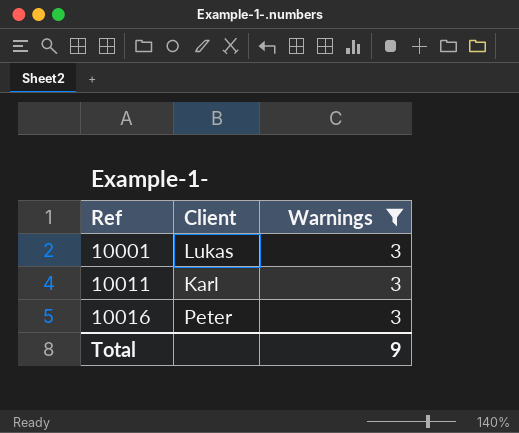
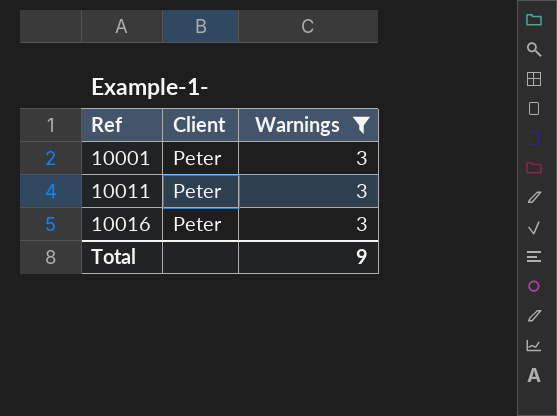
10001 | Client: Lukas -> Peter
10011 | Client: Karl -> Peter

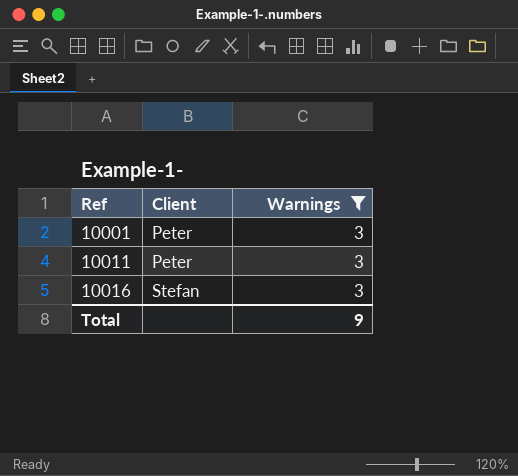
10016 | Client: Peter -> Stefan

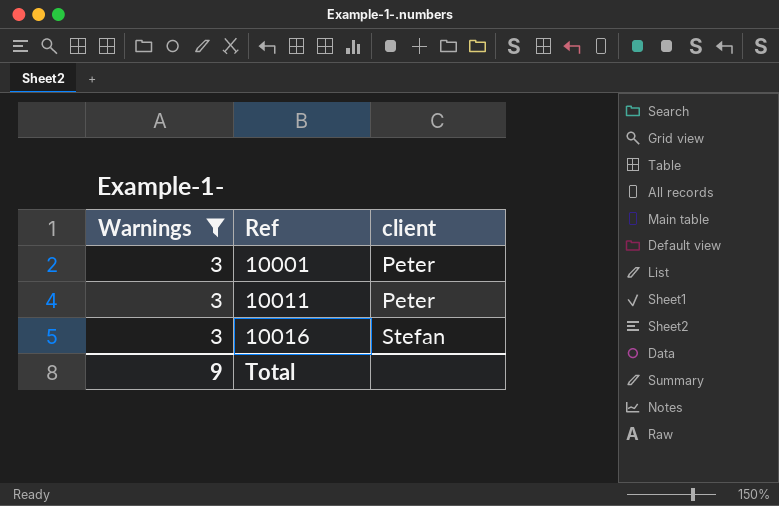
column Warnings | position: 3 -> 1
column name: Client -> client

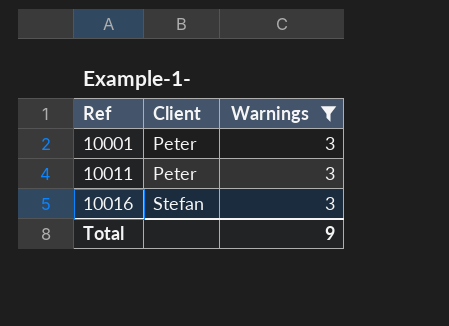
column name: client -> Client
column Warnings | position: 1 -> 3

